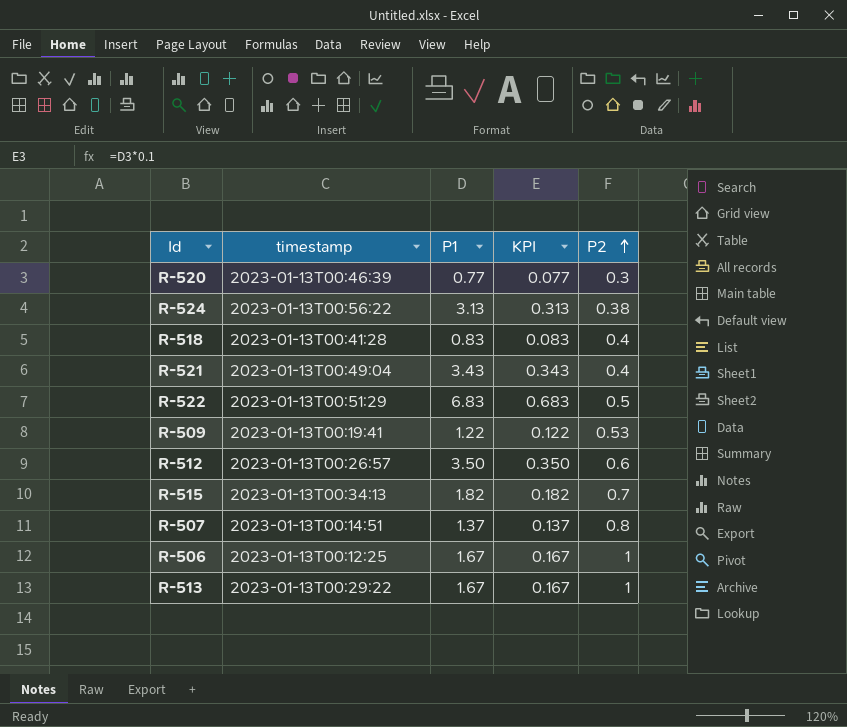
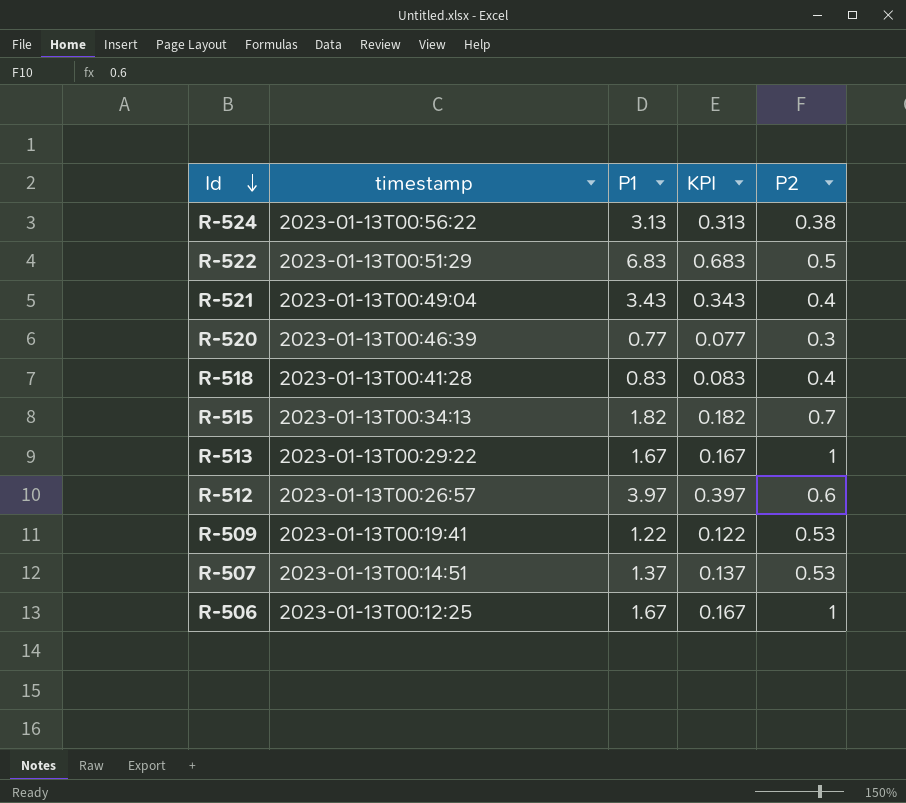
row order: P2 ascending -> Id descending
R-512 | P1: 3.50 -> 3.97
R-512 | KPI: 0.350 -> 0.397
R-507 | P2: 0.8 -> 0.53

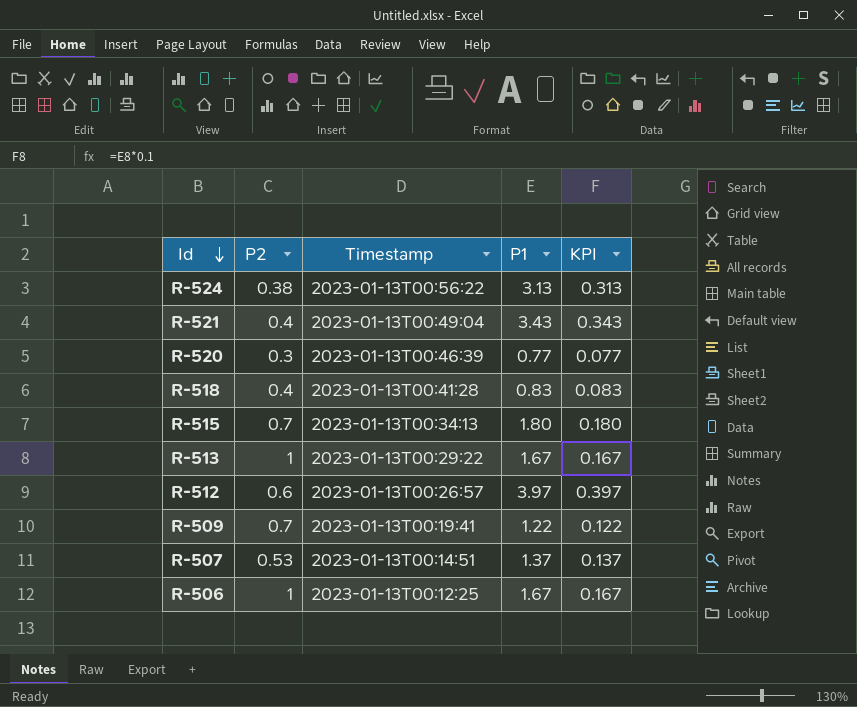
column P2 | position: 5 -> 2
column name: timestamp -> Timestamp
row R-522: 2023-01-13T00:51:29 | 6.83 | 0.683 | 0.5 -> none
R-515 | P1: 1.82 -> 1.80
R-515 | KPI: 0.182 -> 0.180
R-509 | P2: 0.53 -> 0.7

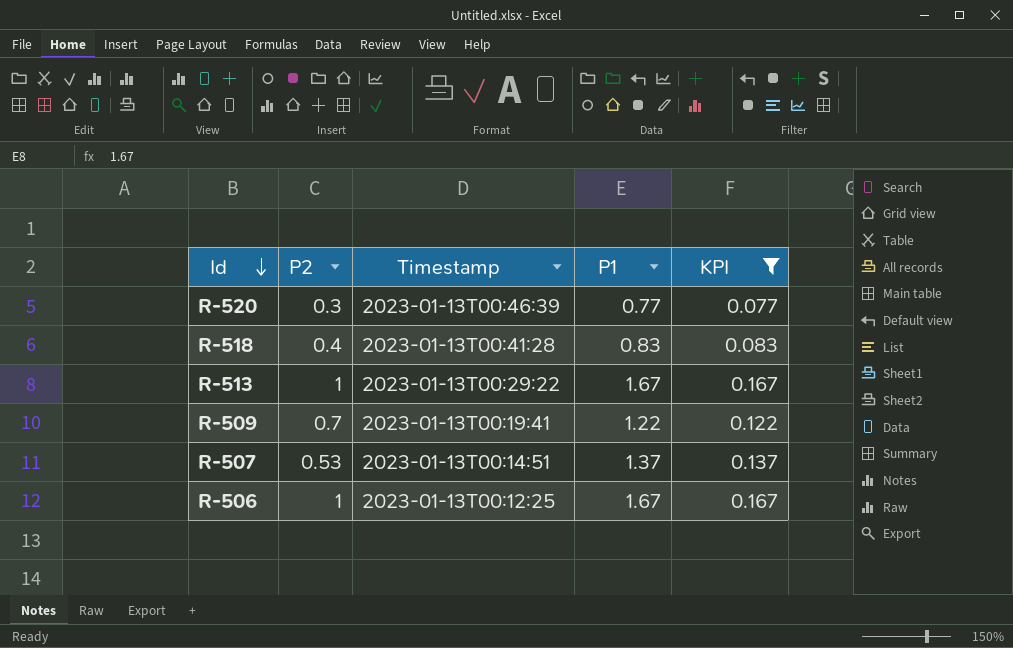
filter: none -> KPI <= 0.167

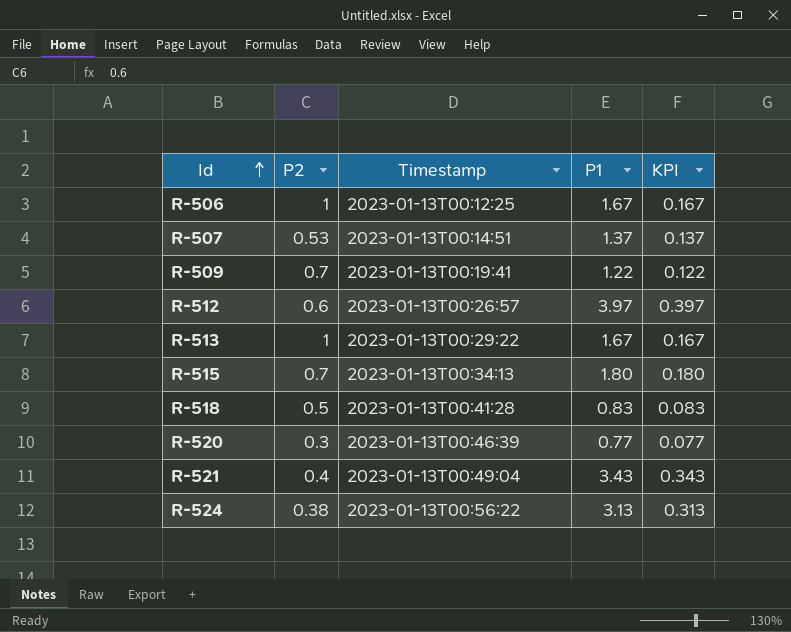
filter: KPI <= 0.167 -> none
row order: Id descending -> Id ascending
R-518 | P2: 0.4 -> 0.5

